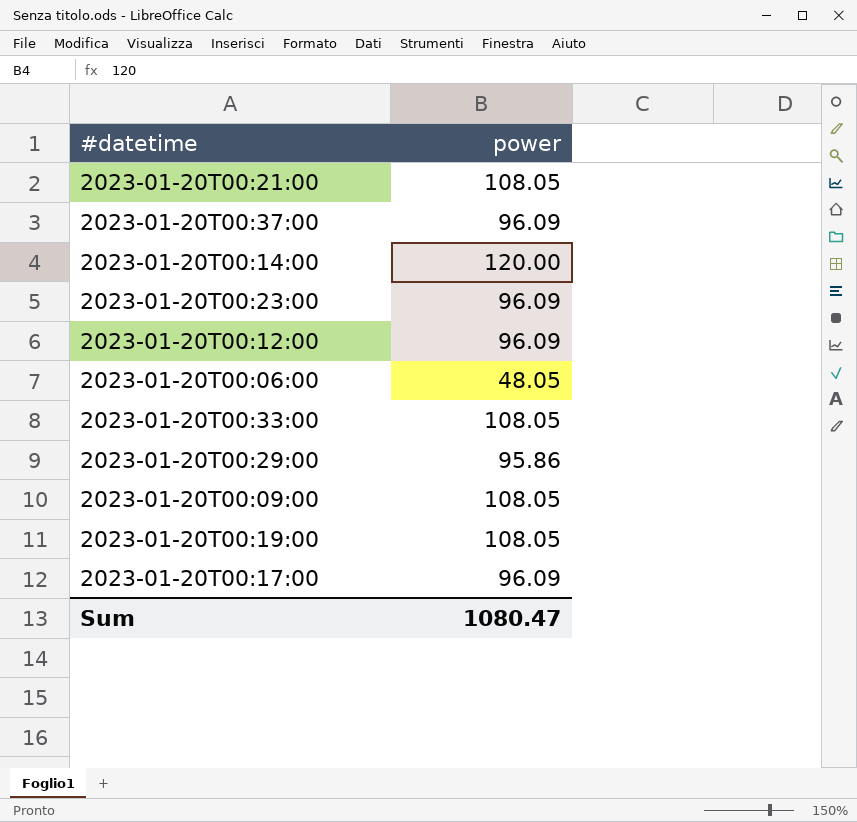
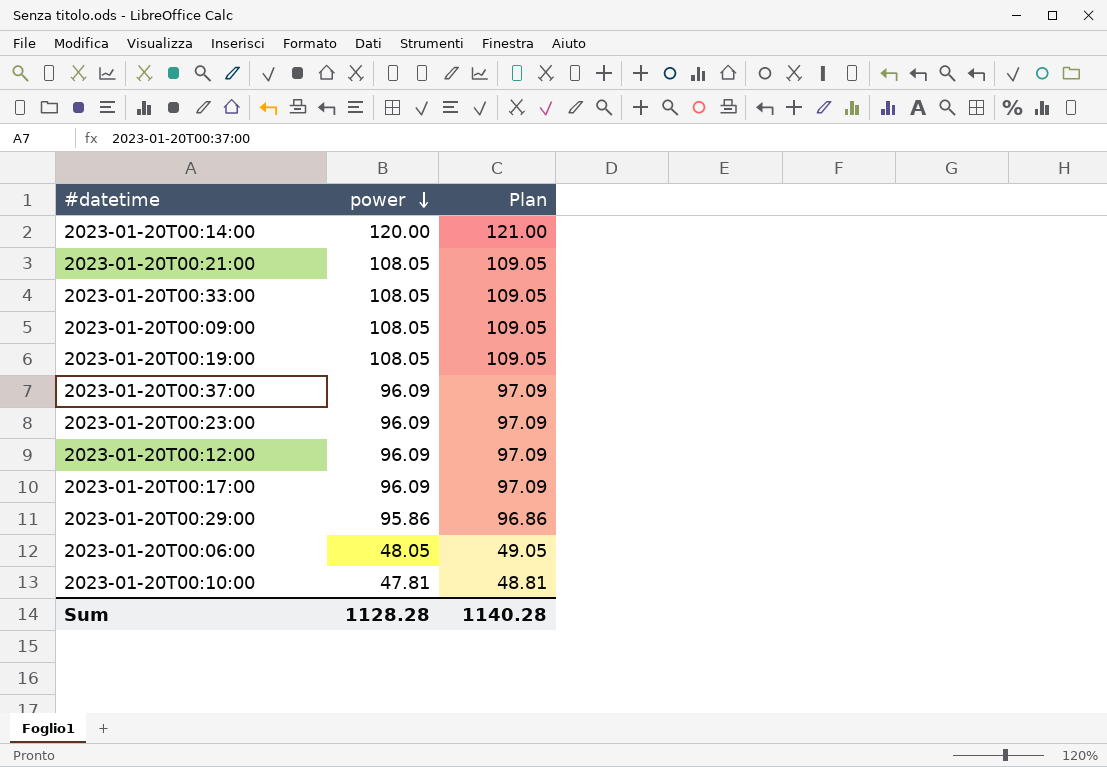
row order: none -> power descending
column Plan | formula: none -> [power] + 1
row 2023-01-20T00:10:00: none -> 47.81 | 48.81
Sum | power: 1080.47 -> 1128.28

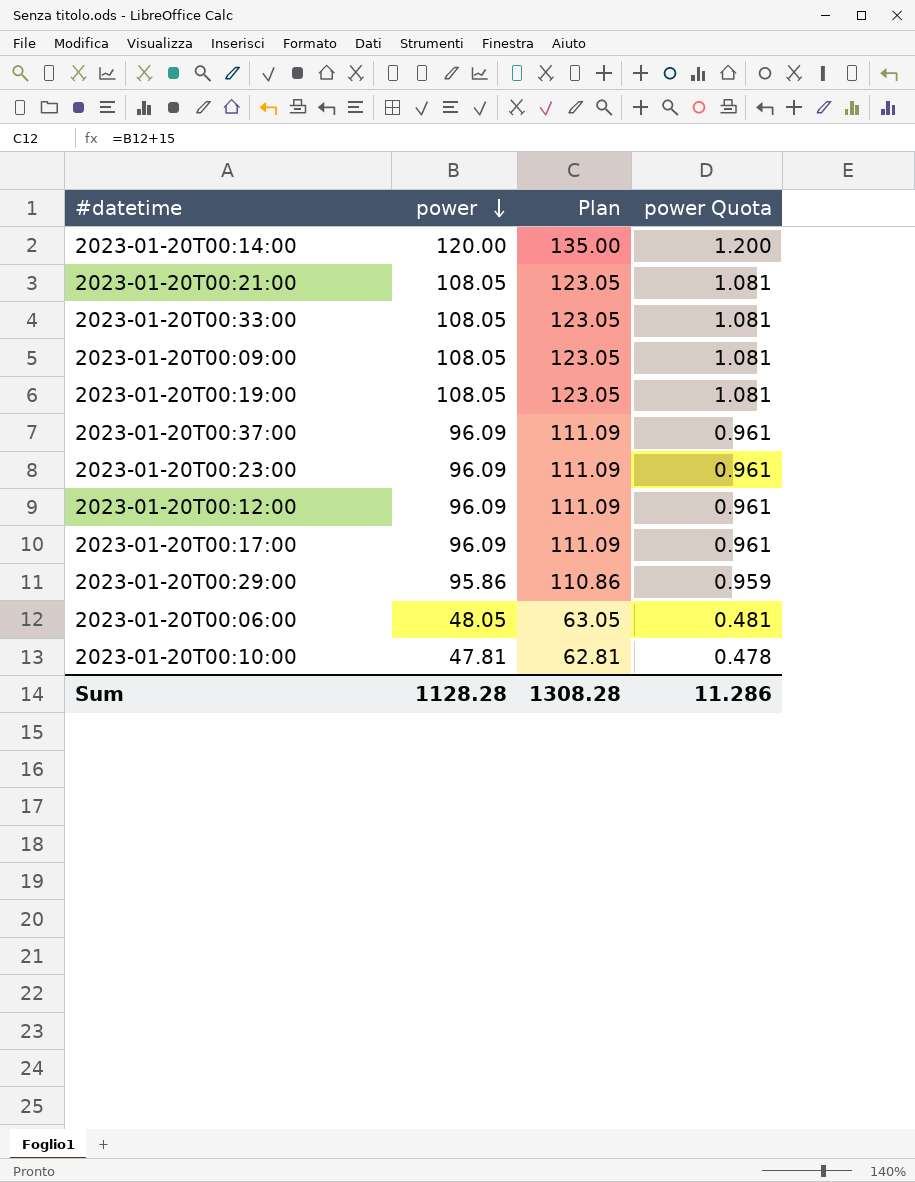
column Plan | formula: [power] + 1 -> [power] + 15
column power Quota | formula: none -> [power] * 0.01
Sum | Plan: 1140.28 -> 1308.28

